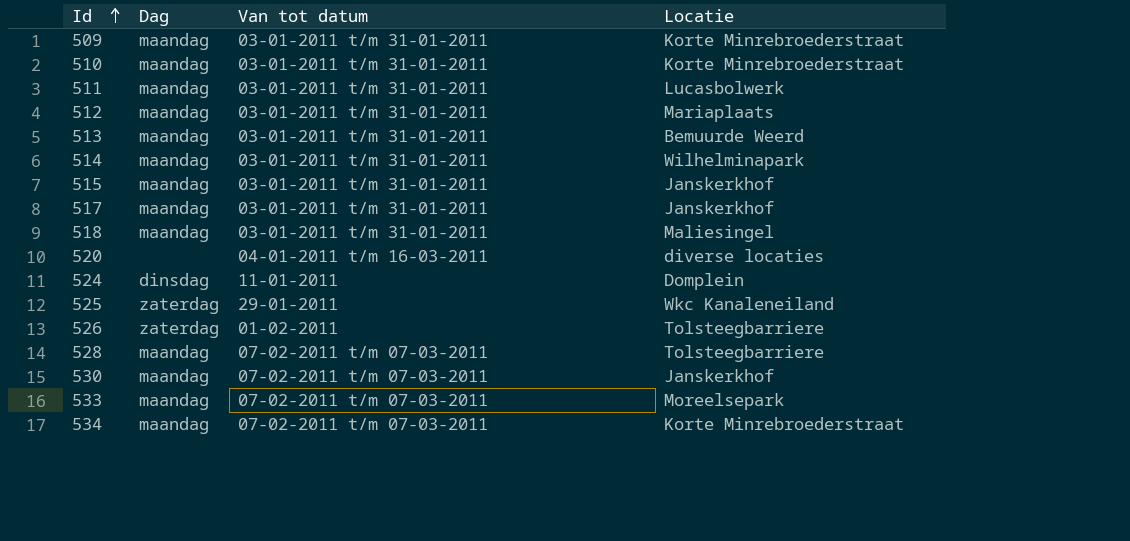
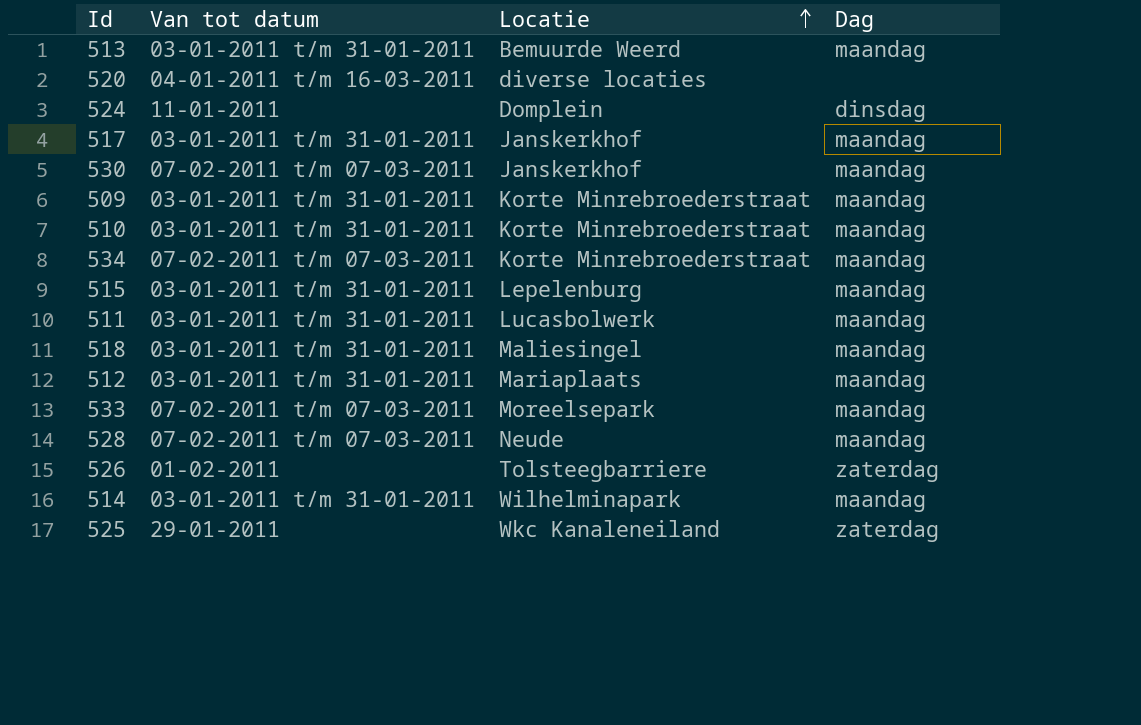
row order: Id ascending -> Locatie ascending
column Dag | position: 2 -> 4
515 | Locatie: Janskerkhof -> Lepelenburg
528 | Locatie: Tolsteegbarriere -> Neude

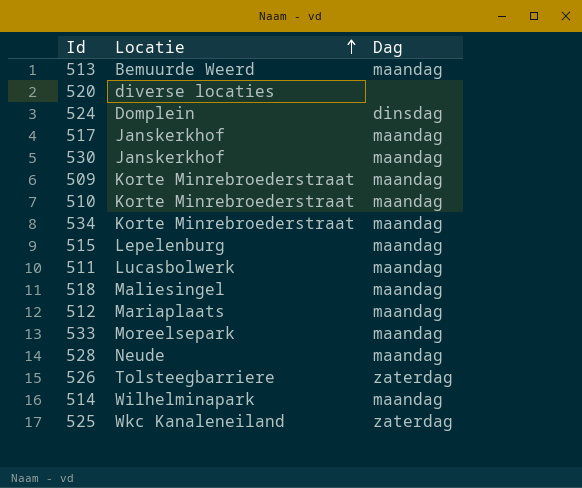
column Van tot datum | position: 2 -> none

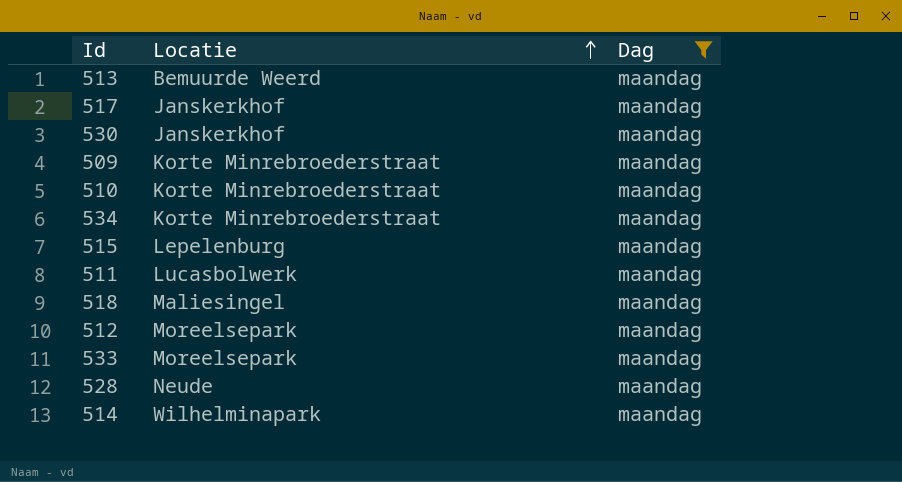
filter: none -> Dag = maandag
512 | Locatie: Mariaplaats -> Moreelsepark

